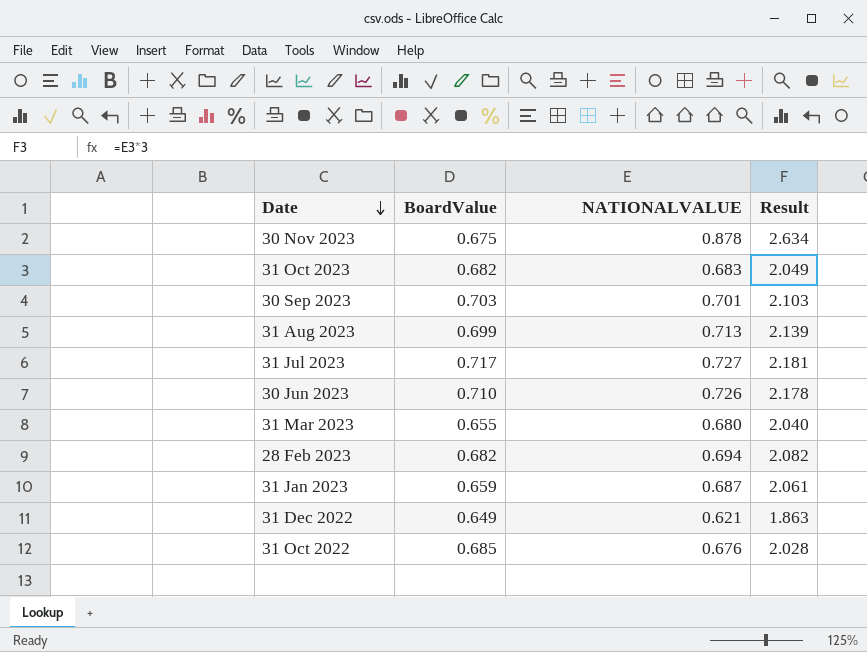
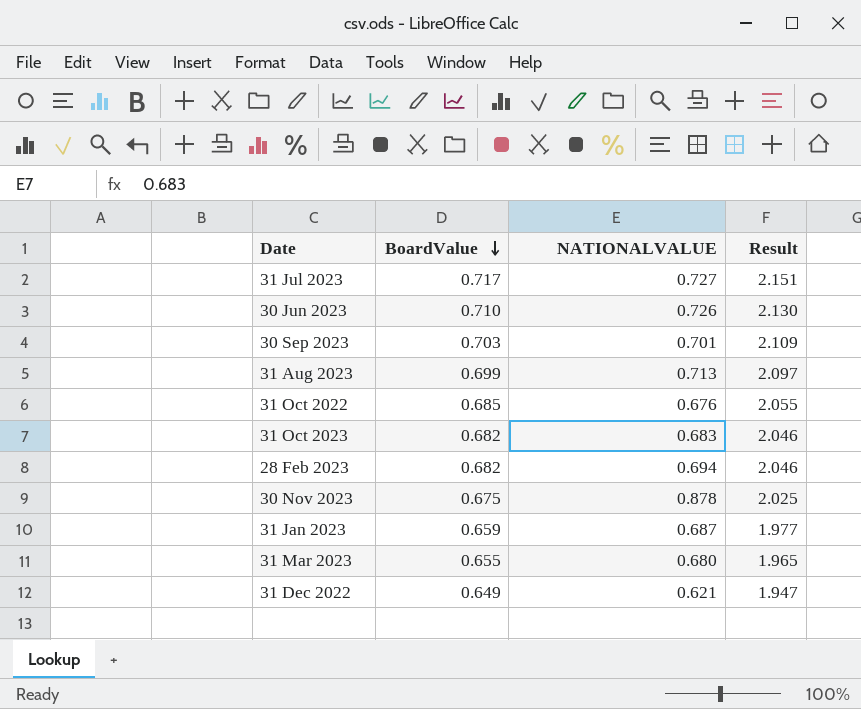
row order: Date descending -> BoardValue descending
column Result | formula: [NATIONALVALUE] * 3 -> [BoardValue] * 3

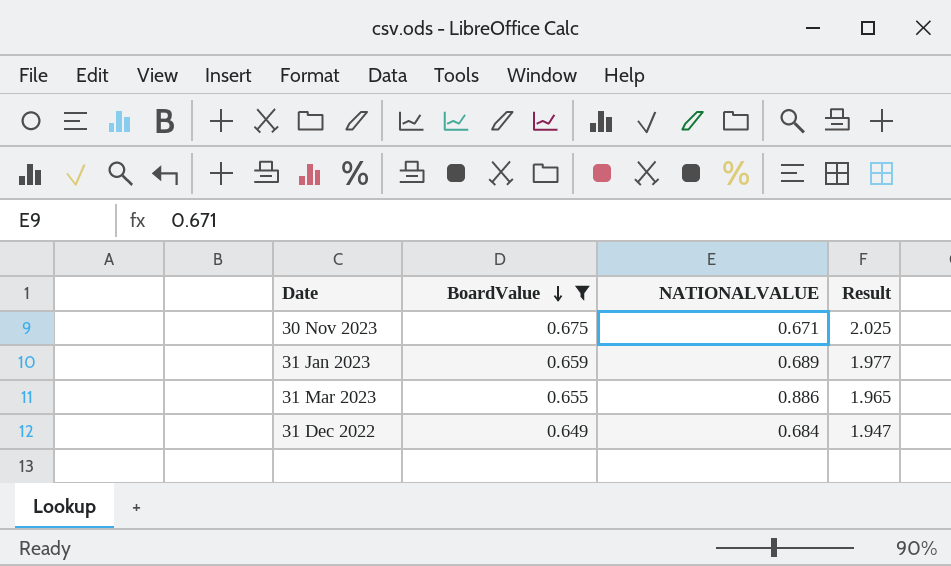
filter: none -> BoardValue <= 0.675
30 Nov 2023 | NATIONALVALUE: 0.878 -> 0.671
31 Jan 2023 | NATIONALVALUE: 0.687 -> 0.689
31 Mar 2023 | NATIONALVALUE: 0.680 -> 0.886
31 Dec 2022 | NATIONALVALUE: 0.621 -> 0.684

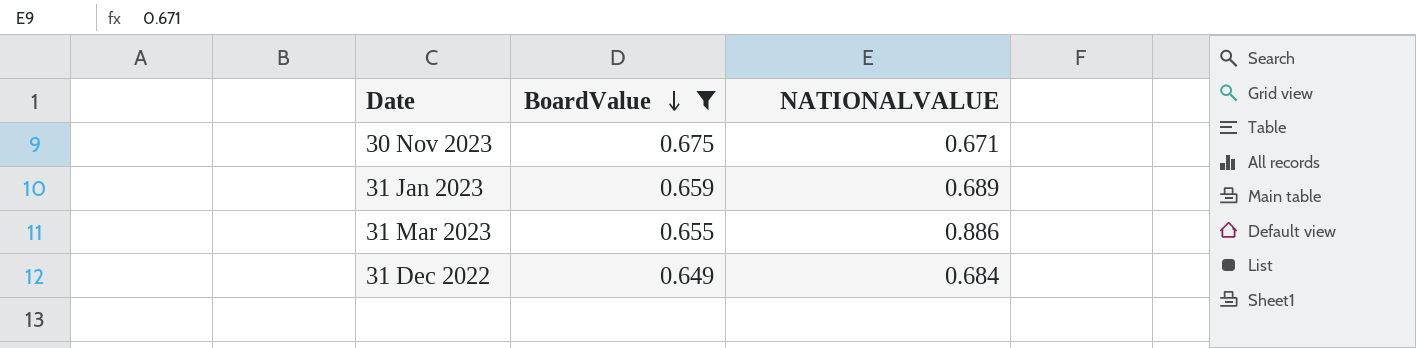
column Result | formula: [BoardValue] * 3 -> none

